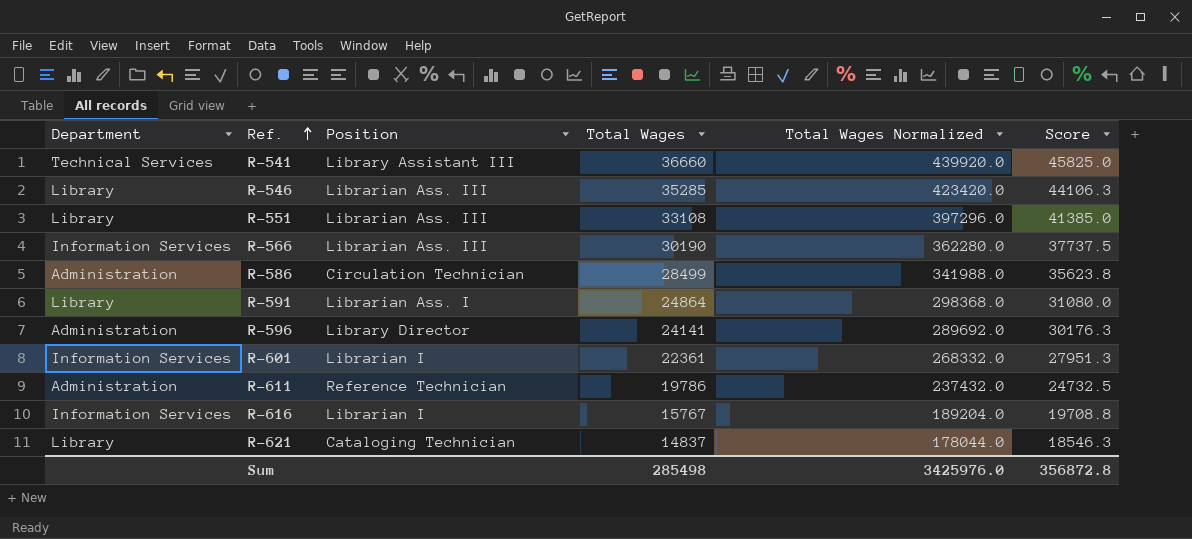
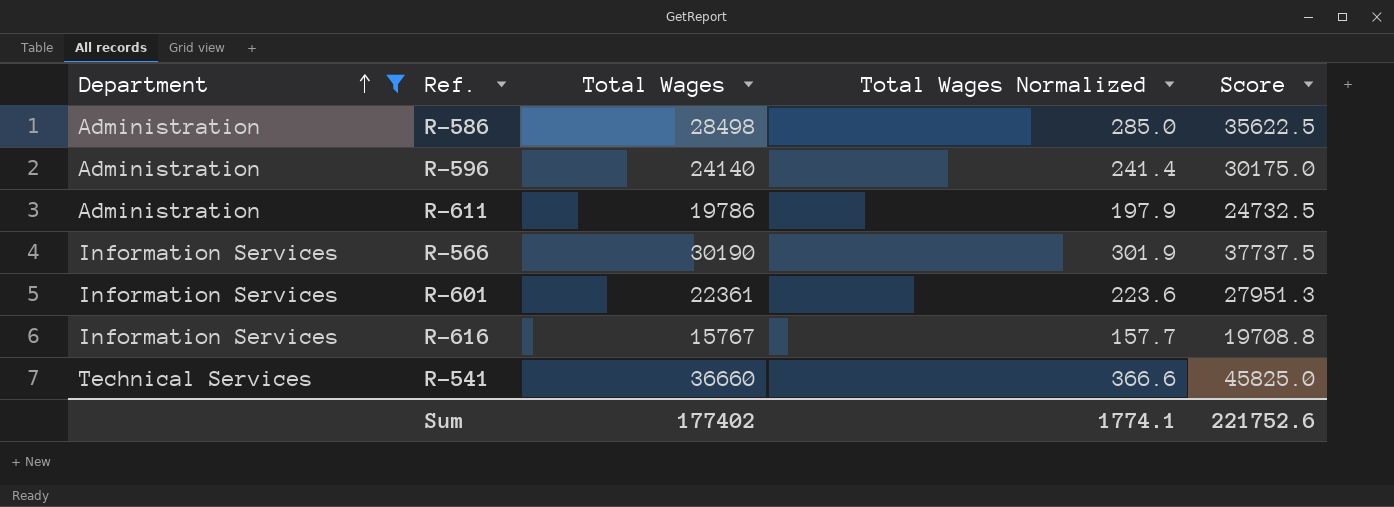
filter: none -> Department != Library
row order: Ref. ascending -> Department ascending
column Position | position: 3 -> none
column Total Wages Normalized | formula: [Total Wages] * 12 -> [Total Wages] * 0.01
R-586 | Total Wages: 28499 -> 28498
R-586 | Score: 35623.8 -> 35622.5
R-596 | Total Wages: 24141 -> 24140
R-596 | Score: 30176.3 -> 30175.0
Sum | Total Wages: 285498 -> 177402
Sum | Total Wages Normalized: 3425976.0 -> 1774.1
Sum | Score: 356872.8 -> 221752.6

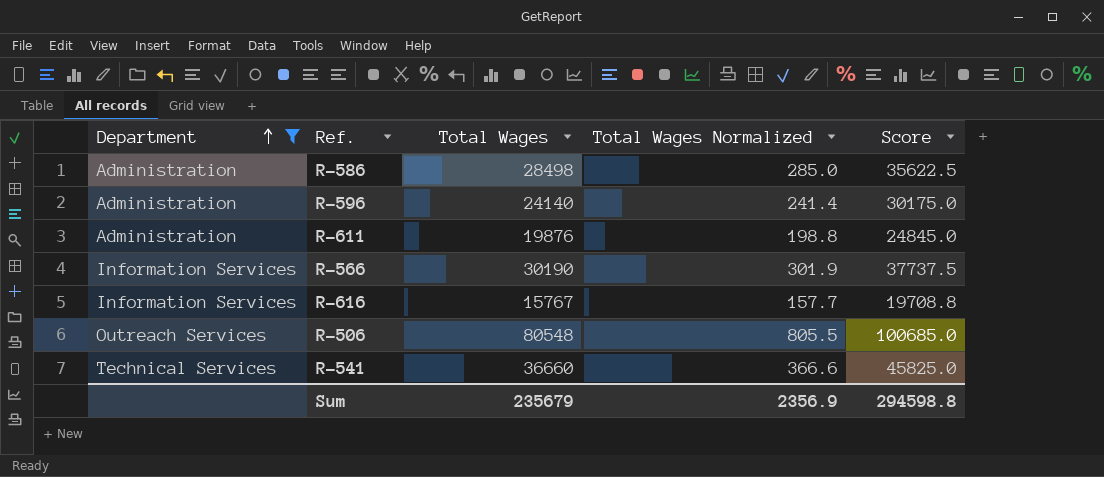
row R-601: Information Services | 22361 | 223.6 | 27951.3 -> none
R-611 | Total Wages: 19786 -> 19876
R-611 | Total Wages Normalized: 197.9 -> 198.8
R-611 | Score: 24732.5 -> 24845.0
row R-506: none -> Outreach Services | 80548 | 805.5 | 100685.0
Sum | Total Wages: 177402 -> 235679
Sum | Total Wages Normalized: 1774.1 -> 2356.9
Sum | Score: 221752.6 -> 294598.8

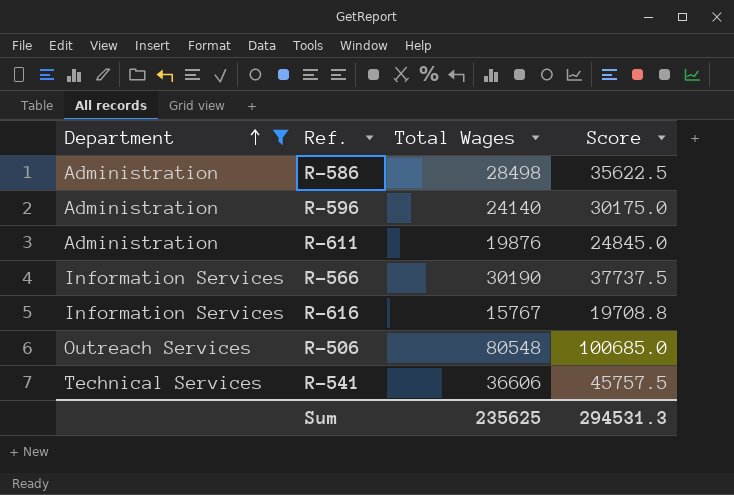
column Total Wages Normalized | formula: [Total Wages] * 0.01 -> none
R-541 | Total Wages: 36660 -> 36606
R-541 | Score: 45825.0 -> 45757.5
Sum | Total Wages: 235679 -> 235625
Sum | Score: 294598.8 -> 294531.3

